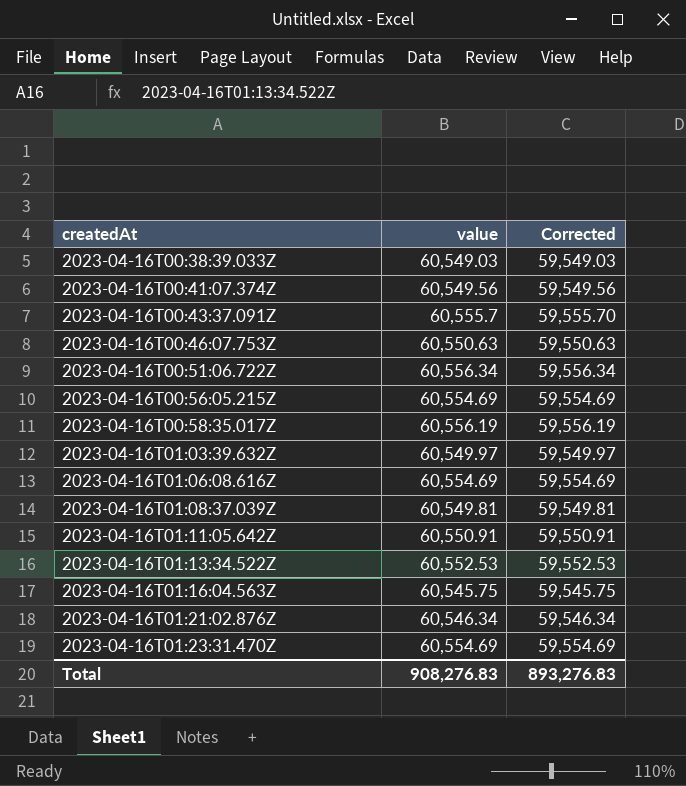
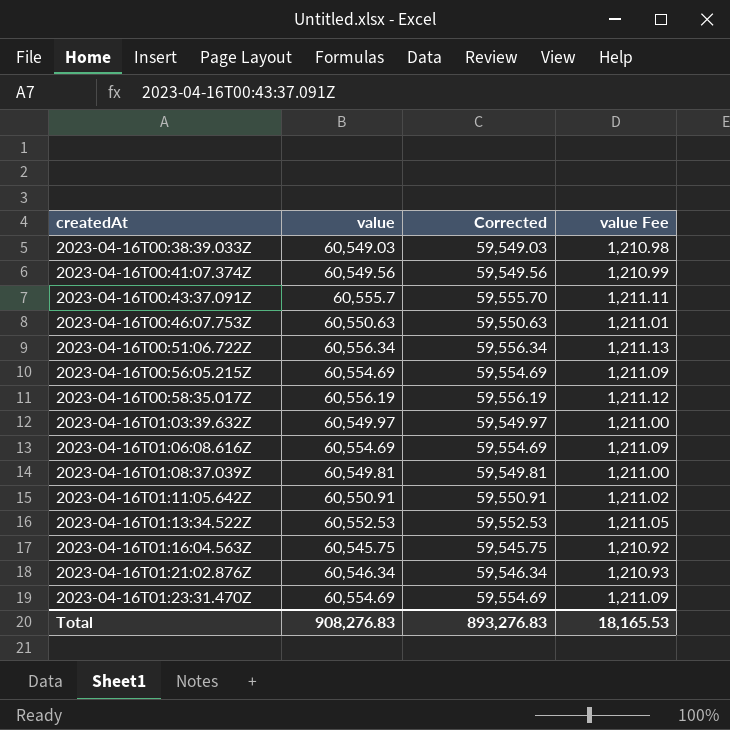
column value Fee | formula: none -> [value] * 0.02

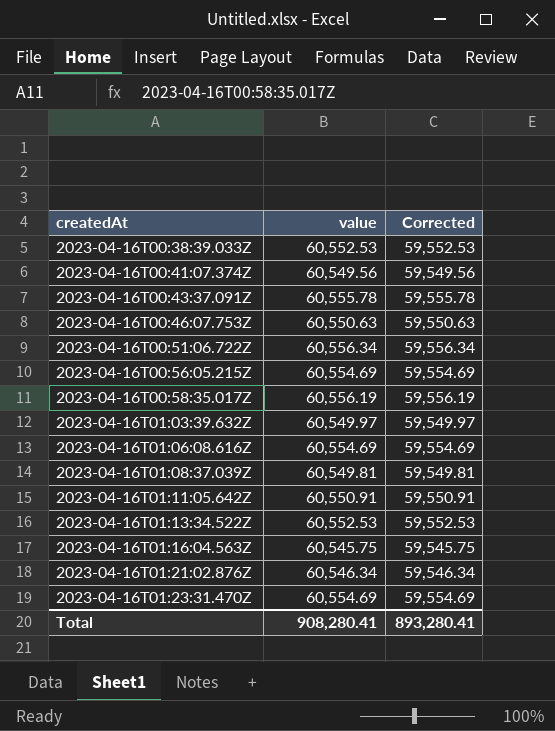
column value Fee | formula: [value] * 0.02 -> none
2023-04-16T00:38:39.033Z | value: 60,549.03 -> 60,552.53
2023-04-16T00:38:39.033Z | Corrected: 59,549.03 -> 59,552.53
2023-04-16T00:43:37.091Z | value: 60,555.7 -> 60,555.78
2023-04-16T00:43:37.091Z | Corrected: 59,555.70 -> 59,555.78
Total | value: 908,276.83 -> 908,280.41
Total | Corrected: 893,276.83 -> 893,280.41

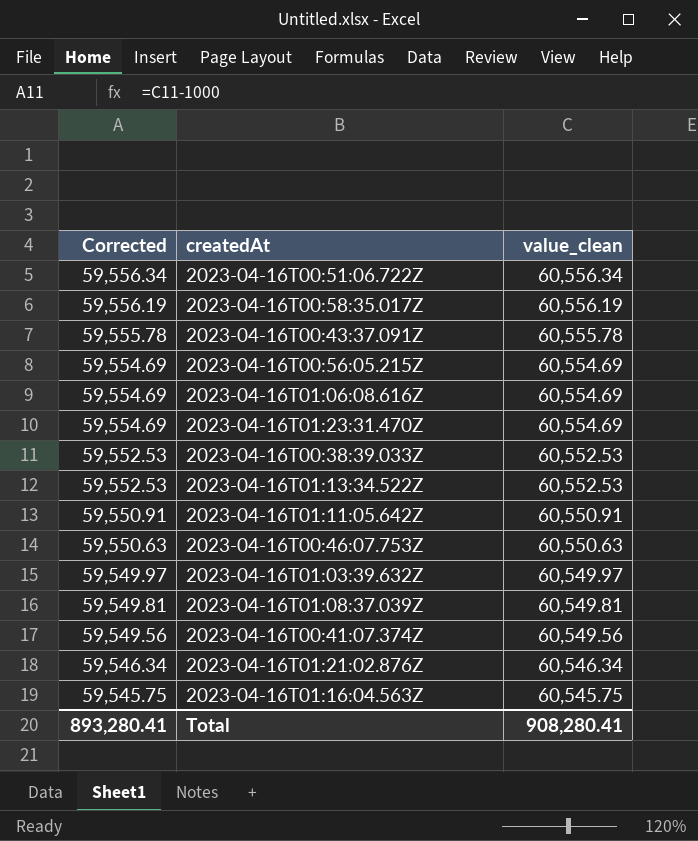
row order: createdAt ascending -> Corrected descending
column Corrected | position: 3 -> 1
column name: value -> value_clean

